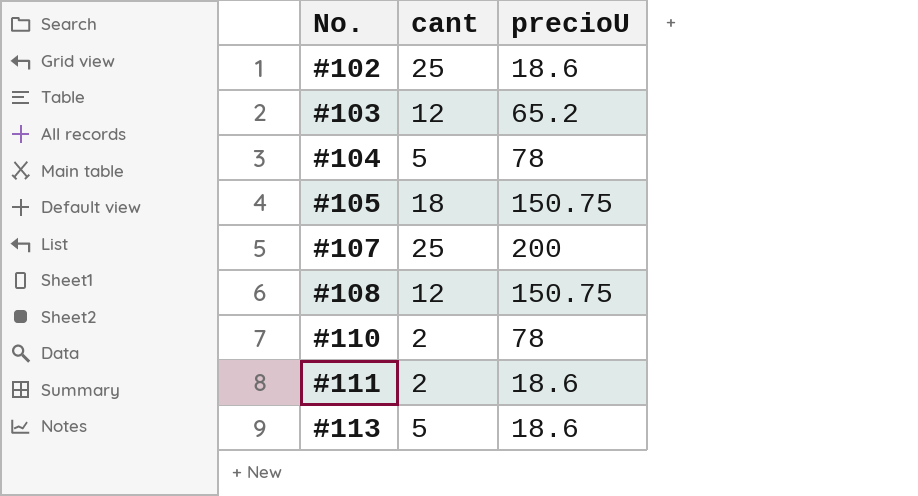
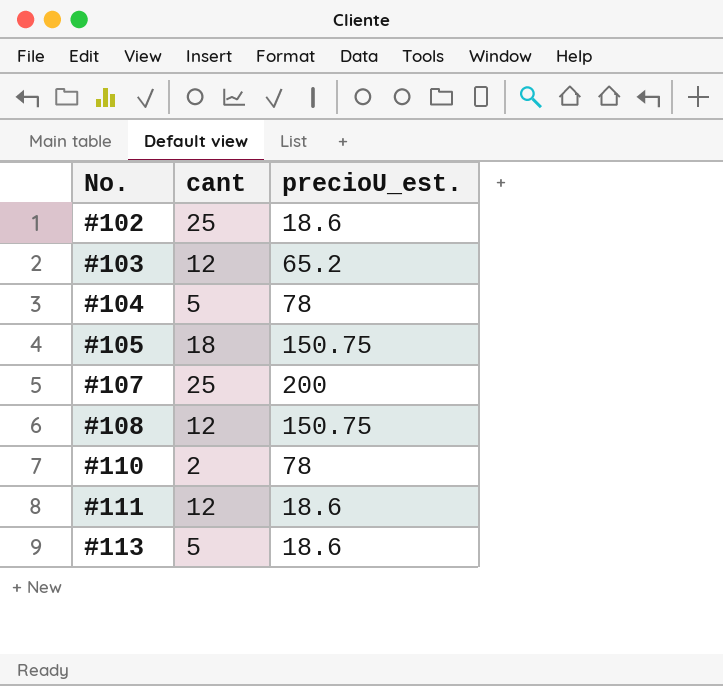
column name: precioU -> precioU_est.
#111 | cant: 2 -> 12

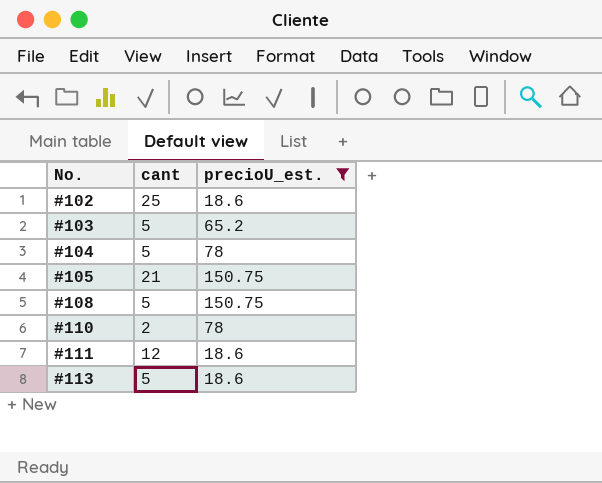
filter: none -> precioU_est. != 200
#103 | cant: 12 -> 5
#105 | cant: 18 -> 21
#108 | cant: 12 -> 5

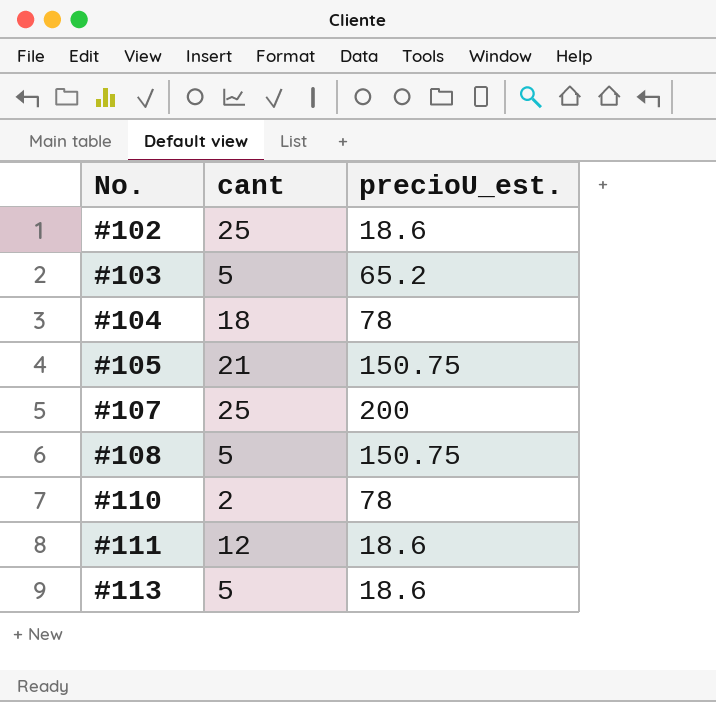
filter: precioU_est. != 200 -> none
#104 | cant: 5 -> 18

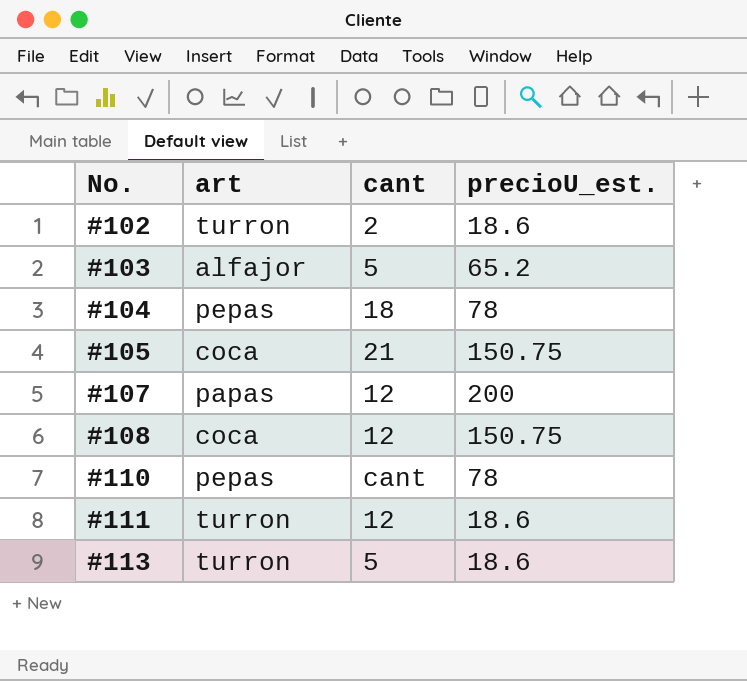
column art | position: none -> 2
#102 | cant: 25 -> 2
#107 | cant: 25 -> 12
#108 | cant: 5 -> 12
#110 | cant: 2 -> cant

